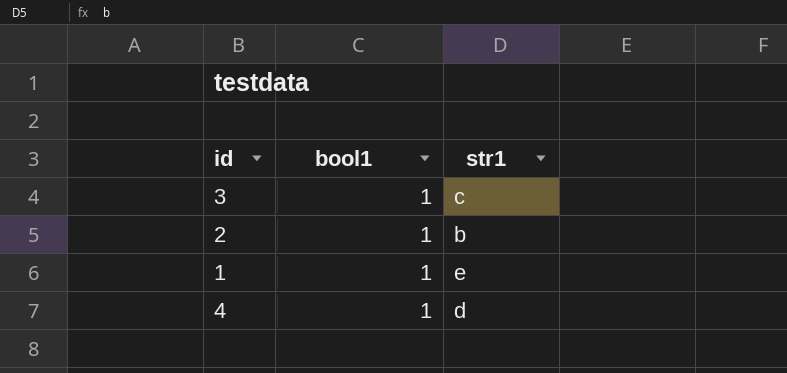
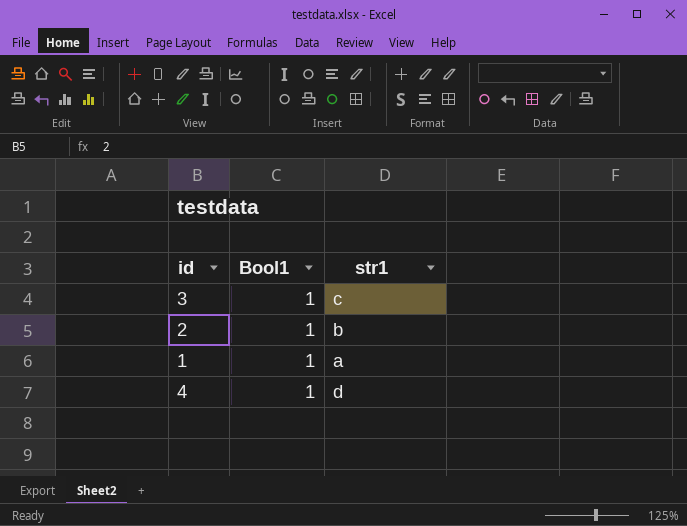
column name: bool1 -> Bool1
1 | str1: e -> a

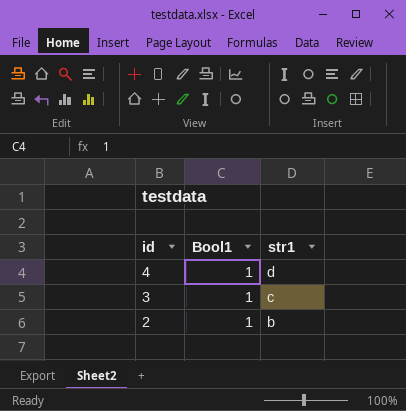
row order: none -> id descending
row 1: 1 | a -> none

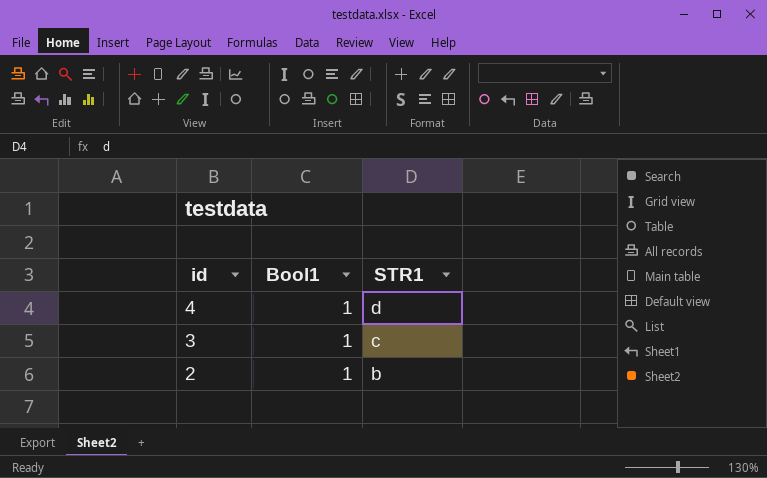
column name: str1 -> STR1

